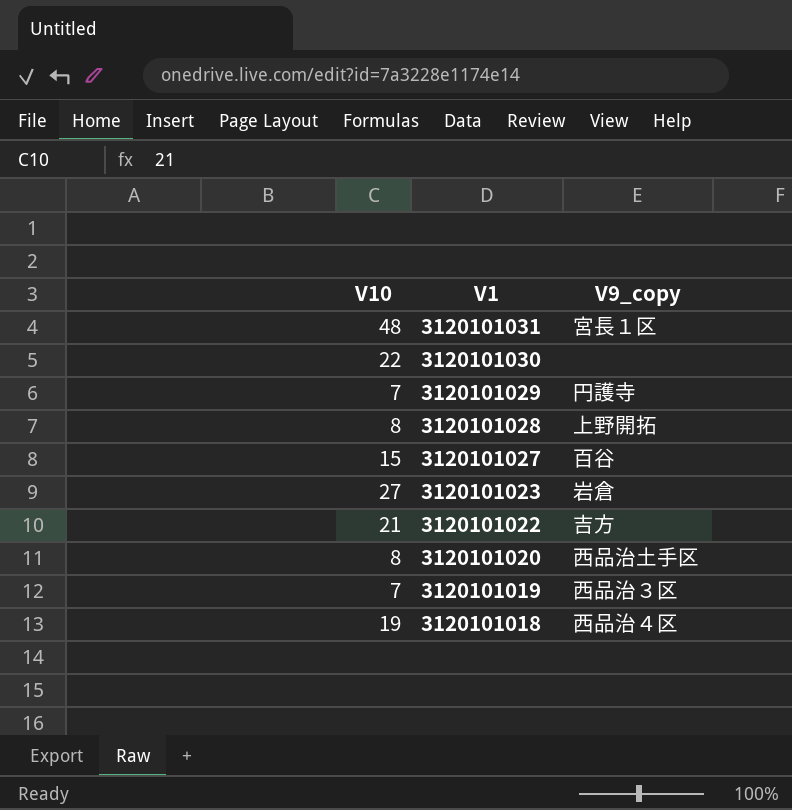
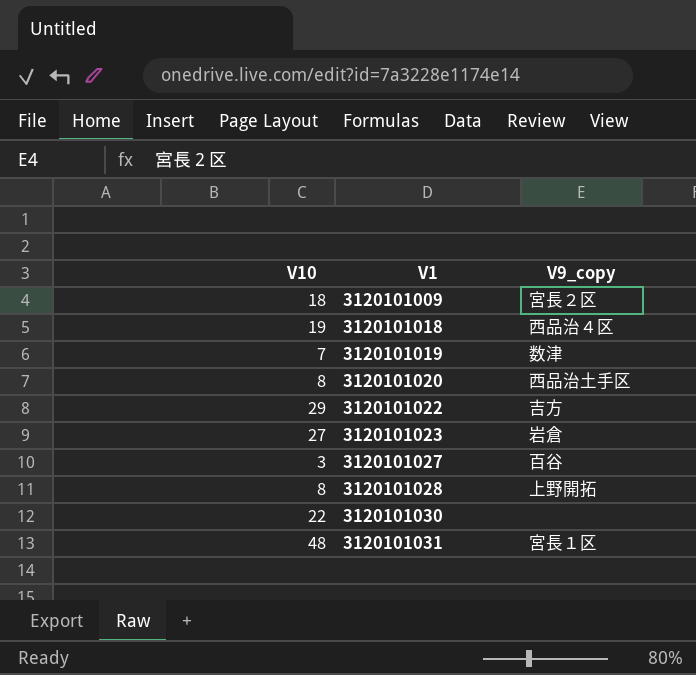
row order: V1 descending -> V1 ascending
row 3120101029: 7 | 円護寺 -> none
row 3120101009: none -> 18 | 宮長２区
3120101019 | V9_copy: 西品治３区 -> 数津
3120101022 | V10: 21 -> 29
3120101027 | V10: 15 -> 3

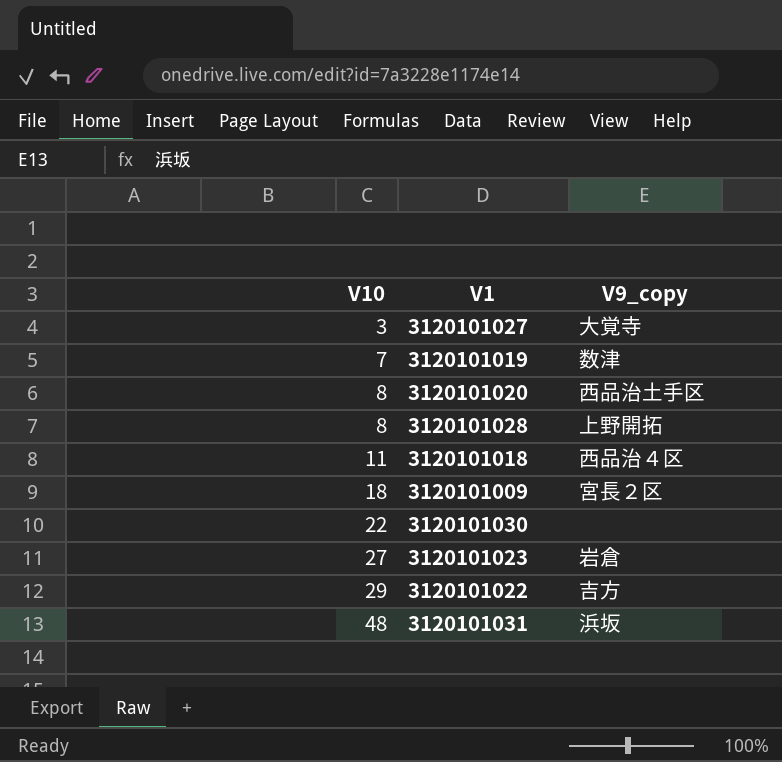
row order: V1 ascending -> V10 ascending
3120101027 | V9_copy: 百谷 -> 大覚寺
3120101018 | V10: 19 -> 11
3120101031 | V9_copy: 宮長１区 -> 浜坂

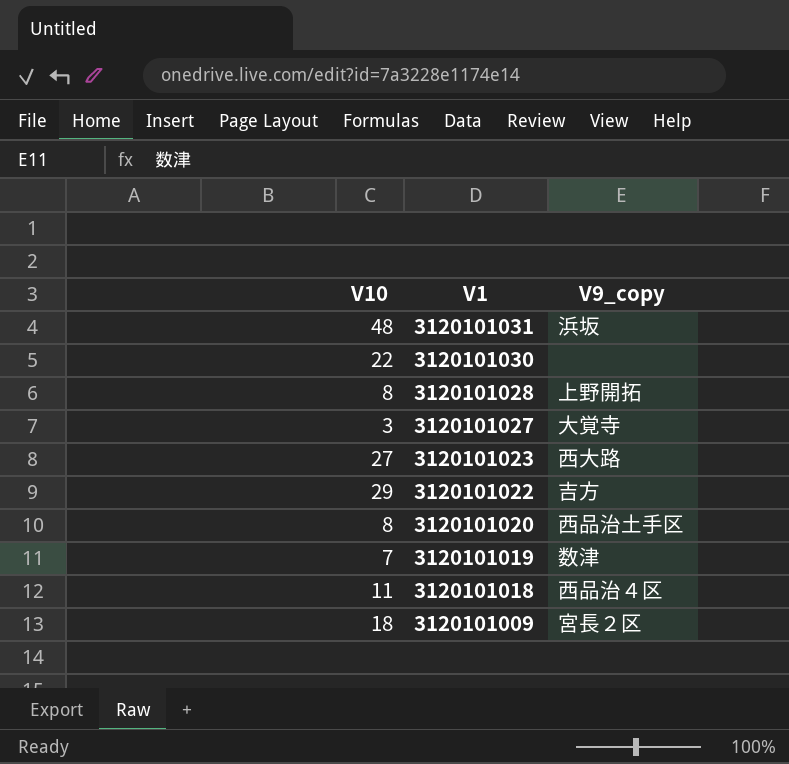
row order: V10 ascending -> V1 descending
3120101023 | V9_copy: 岩倉 -> 西大路

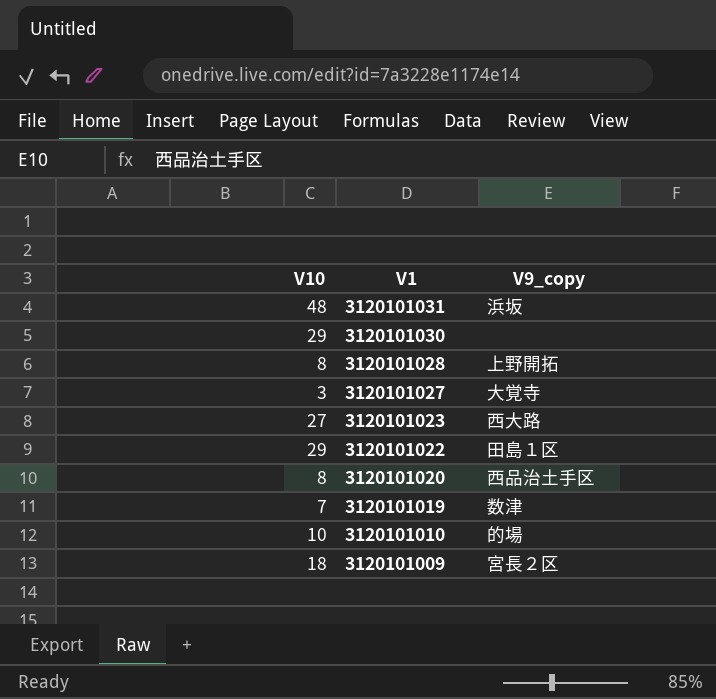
row 3120101018: 11 | 西品治４区 -> none
3120101030 | V10: 22 -> 29
3120101022 | V9_copy: 吉方 -> 田島１区
row 3120101010: none -> 10 | 的場

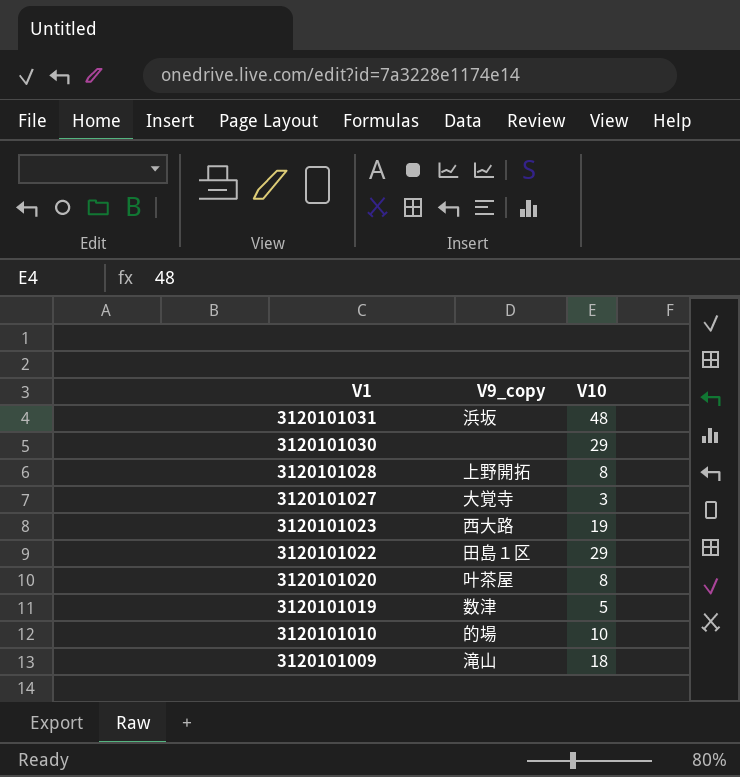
column V10 | position: 1 -> 3
3120101023 | V10: 27 -> 19
3120101020 | V9_copy: 西品治土手区 -> 叶茶屋
3120101019 | V10: 7 -> 5
3120101009 | V9_copy: 宮長２区 -> 滝山

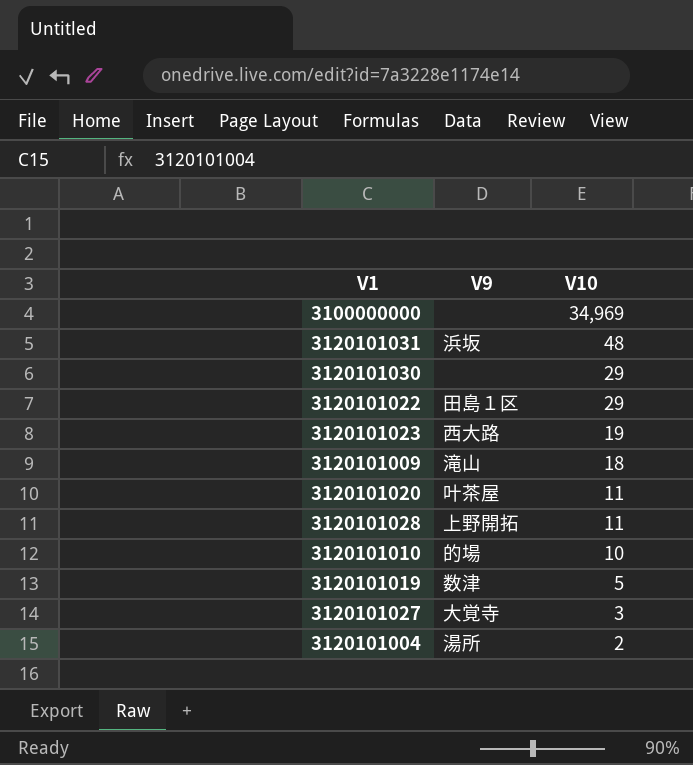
row order: V1 descending -> V10 descending
column name: V9_copy -> V9
row 3100000000: none -> none | 34,969
3120101020 | V10: 8 -> 11
3120101028 | V10: 8 -> 11
row 3120101004: none -> 湯所 | 2

